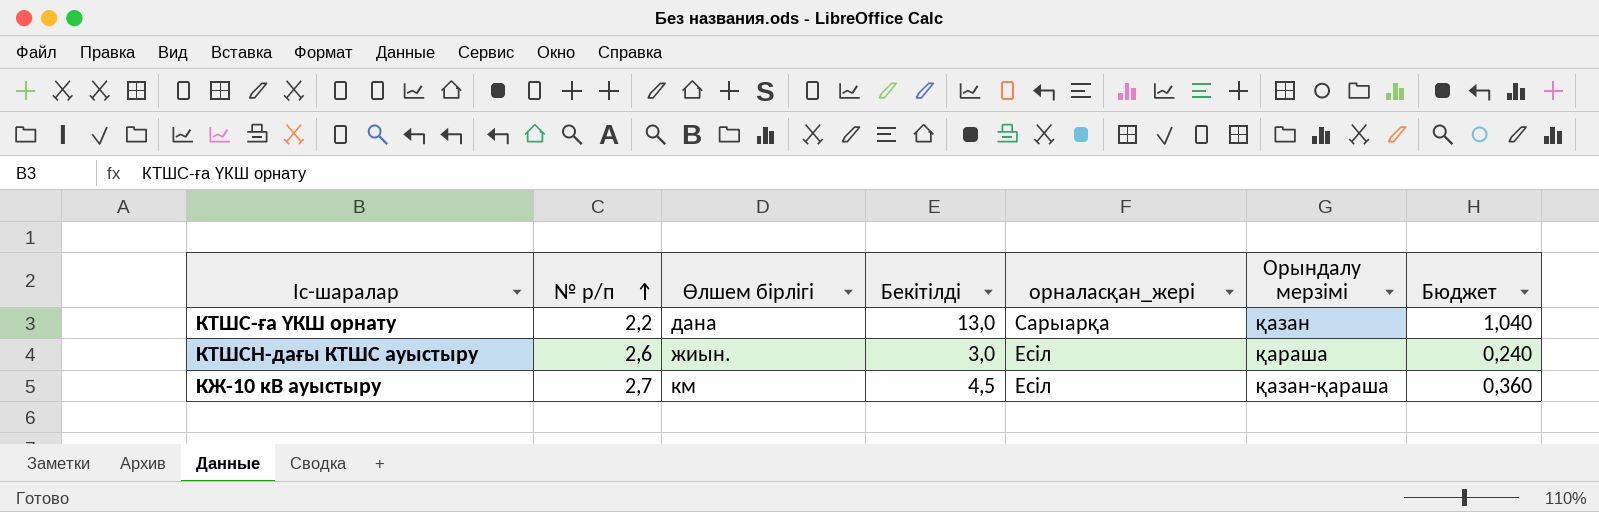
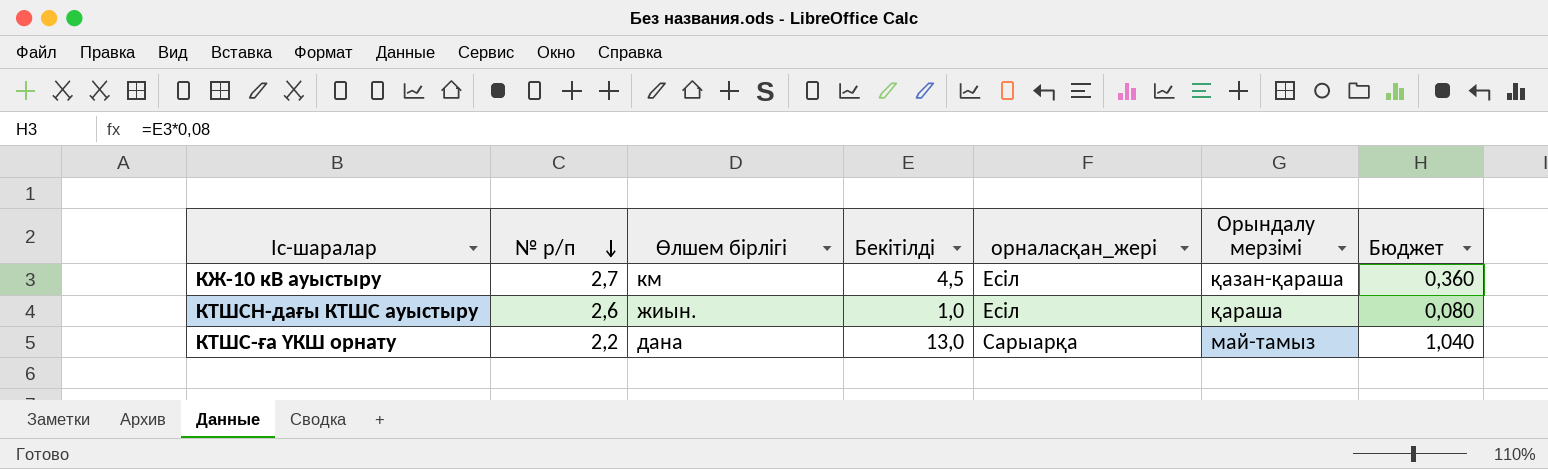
row order: № р/п ascending -> № р/п descending
КТШСН-дағы КТШС ауыстыру | Бекітілді: 3,0 -> 1,0
КТШСН-дағы КТШС ауыстыру | Бюджет: 0,240 -> 0,080
КТШС-ға ҮКШ орнату | Орындалу мерзімі: қазан -> май-тамыз

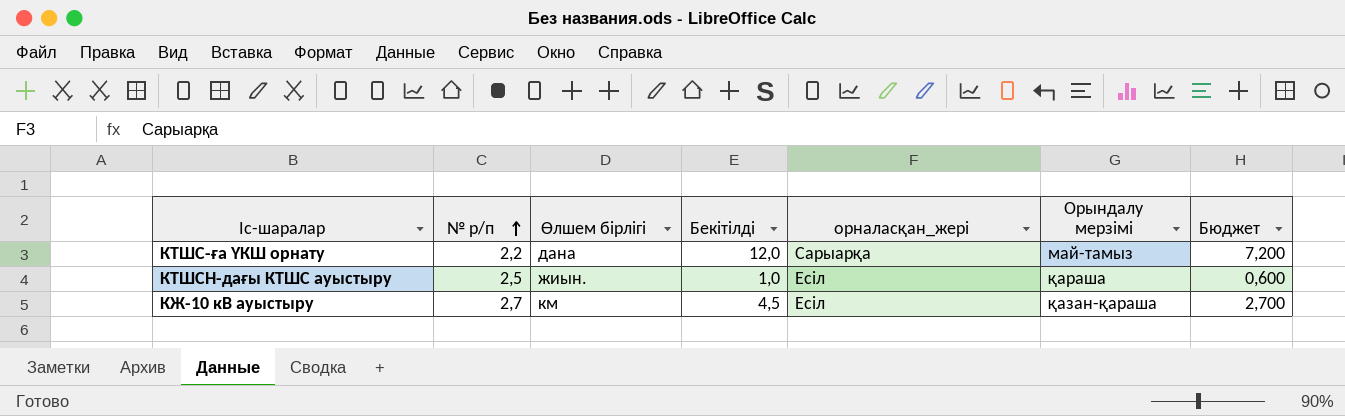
row order: № р/п descending -> № р/п ascending
column Бюджет | formula: [Бекітілді] * 0,08 -> [Бекітілді] * 0,6
КТШС-ға ҮКШ орнату | Бекітілді: 13,0 -> 12,0
КТШСН-дағы КТШС ауыстыру | № р/п: 2,6 -> 2,5

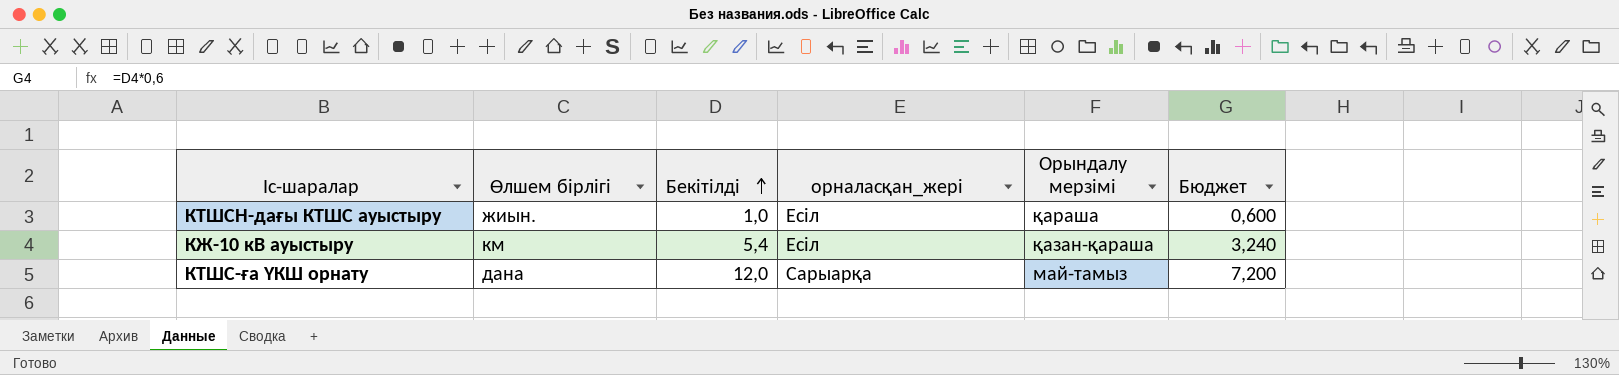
row order: № р/п ascending -> Бекітілді ascending
column № р/п | position: 2 -> none
КЖ-10 кВ ауыстыру | Бекітілді: 4,5 -> 5,4
КЖ-10 кВ ауыстыру | Бюджет: 2,700 -> 3,240

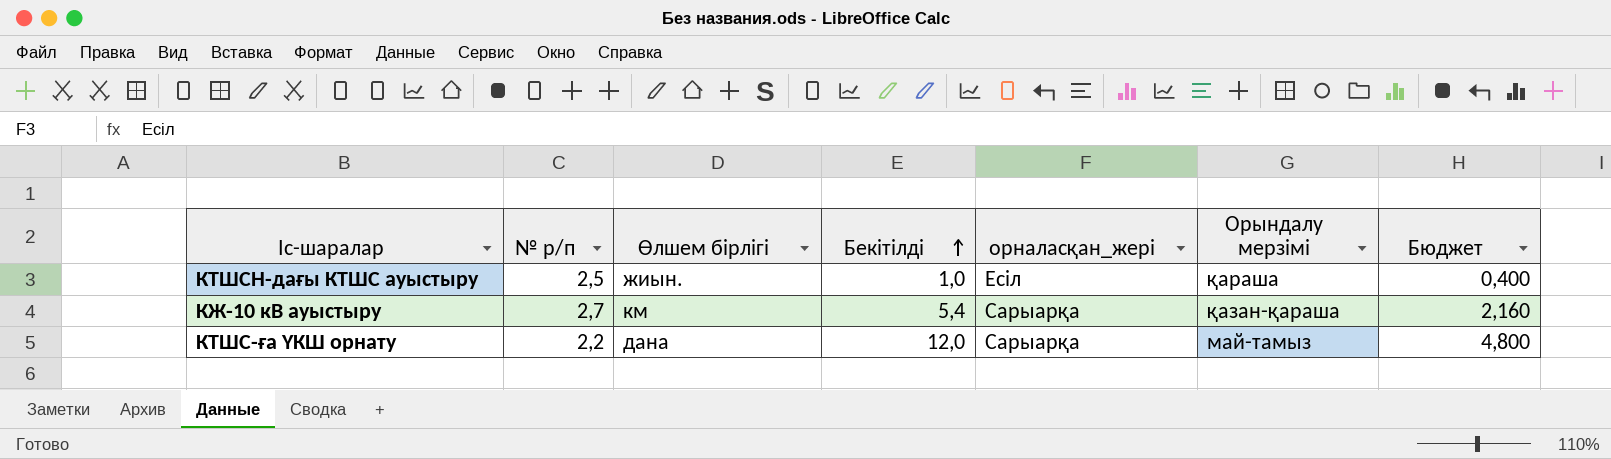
column № р/п | position: none -> 2
column Бюджет | formula: [Бекітілді] * 0,6 -> [Бекітілді] * 0,4
КЖ-10 кВ ауыстыру | орналасқан_жері: Есіл -> Сарыарқа

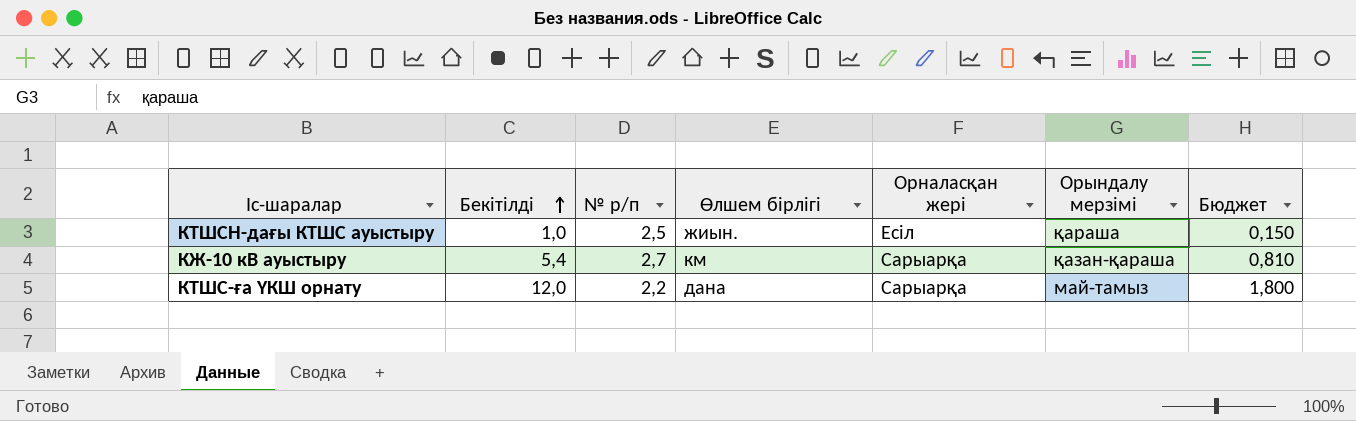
column Бекітілді | position: 4 -> 2
column name: орналасқан_жері -> Орналасқан жері
column Бюджет | formula: [Бекітілді] * 0,4 -> [Бекітілді] * 0,15

